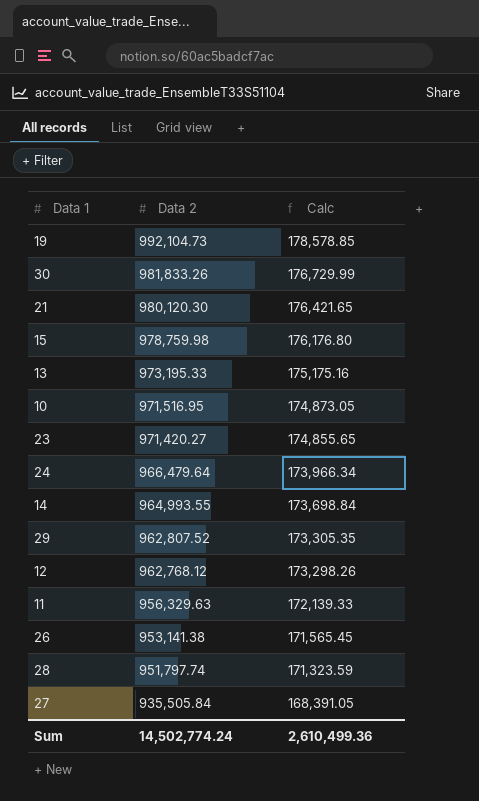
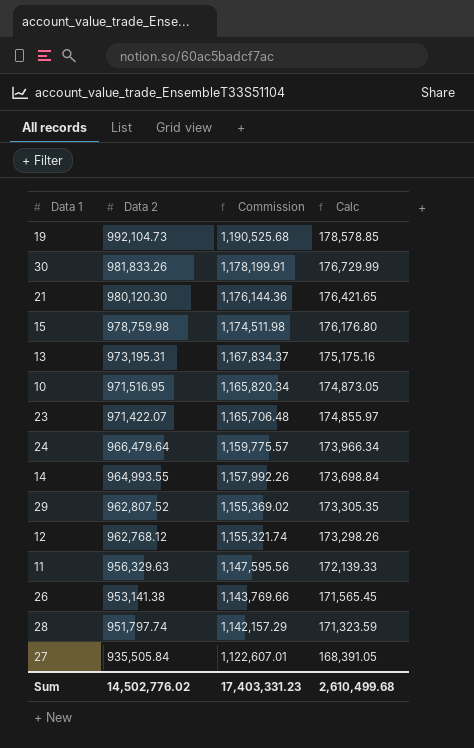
column Commission | formula: none -> [Data 2] * 1.2
13 | Data 2: 973,195.33 -> 973,195.31
23 | Data 2: 971,420.27 -> 971,422.07
23 | Calc: 174,855.65 -> 174,855.97
Sum | Data 2: 14,502,774.24 -> 14,502,776.02
Sum | Calc: 2,610,499.36 -> 2,610,499.68

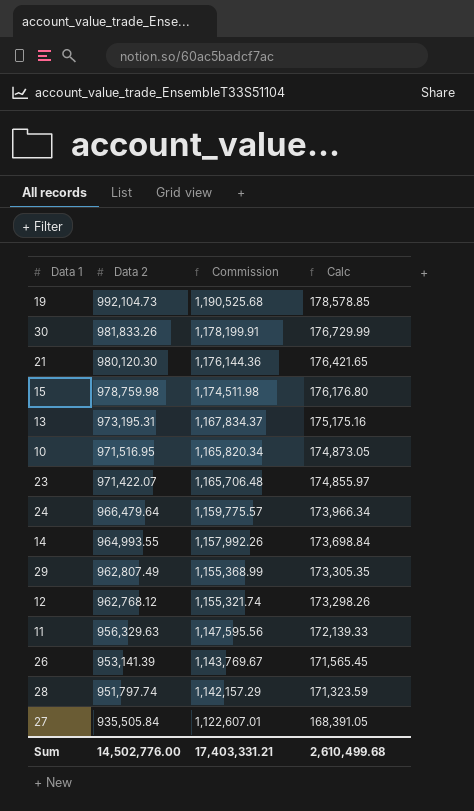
29 | Data 2: 962,807.52 -> 962,807.49
29 | Commission: 1,155,369.02 -> 1,155,368.99
26 | Data 2: 953,141.38 -> 953,141.39
26 | Commission: 1,143,769.66 -> 1,143,769.67
Sum | Data 2: 14,502,776.02 -> 14,502,776.00
Sum | Commission: 17,403,331.23 -> 17,403,331.21

